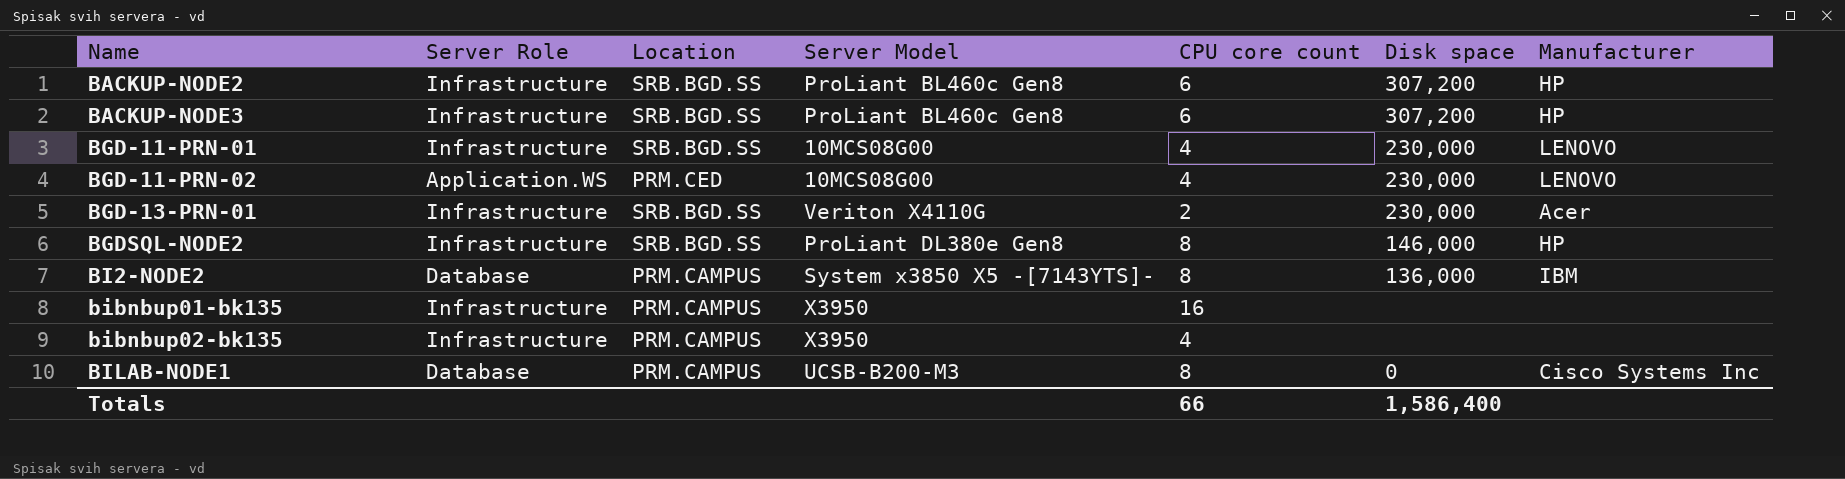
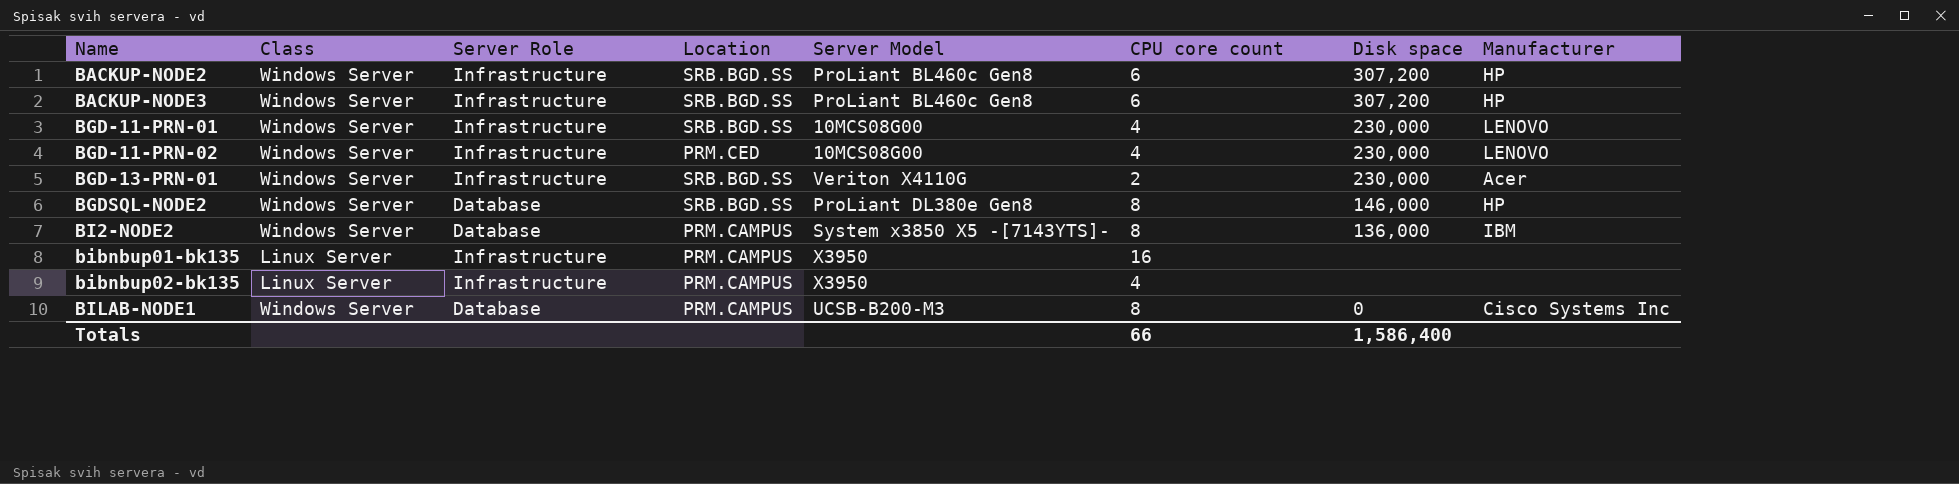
column Class | position: none -> 2
BGD-11-PRN-02 | Server Role: Application.WS -> Infrastructure
BGDSQL-NODE2 | Server Role: Infrastructure -> Database

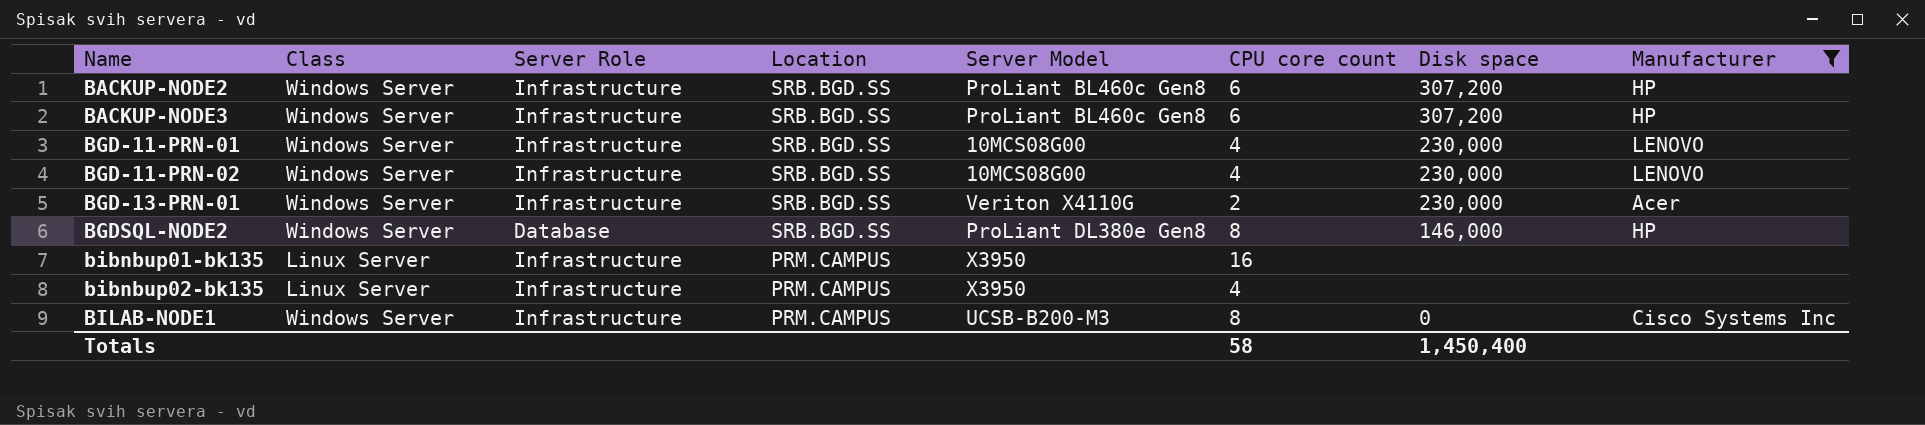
filter: none -> Manufacturer != IBM
BGD-11-PRN-02 | Location: PRM.CED -> SRB.BGD.SS
BILAB-NODE1 | Server Role: Database -> Infrastructure
Totals | CPU core count: 66 -> 58
Totals | Disk space: 1,586,400 -> 1,450,400

